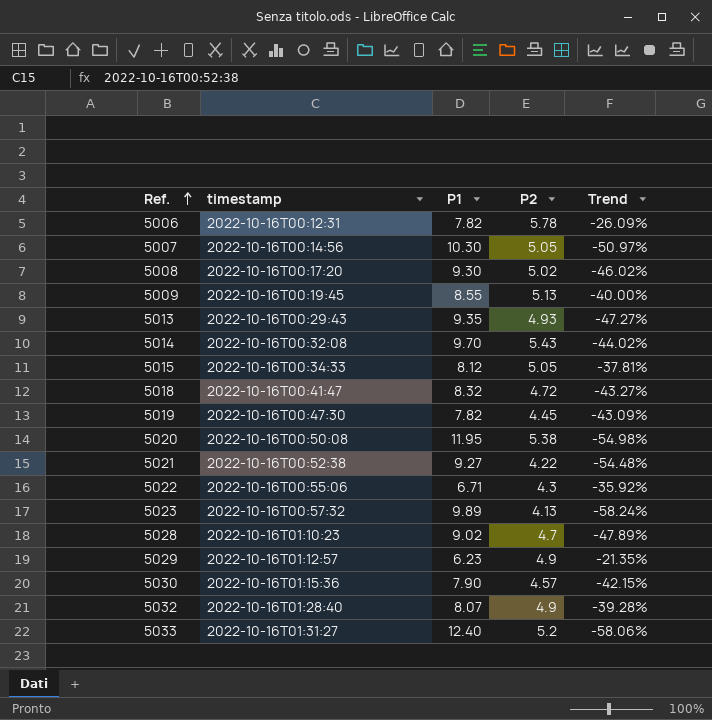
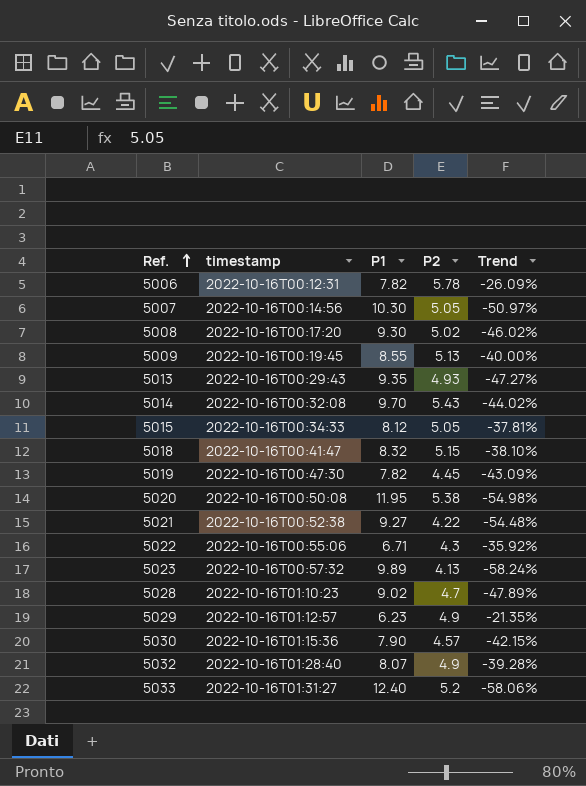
5018 | P2: 4.72 -> 5.15
5018 | Trend: -43.27% -> -38.10%

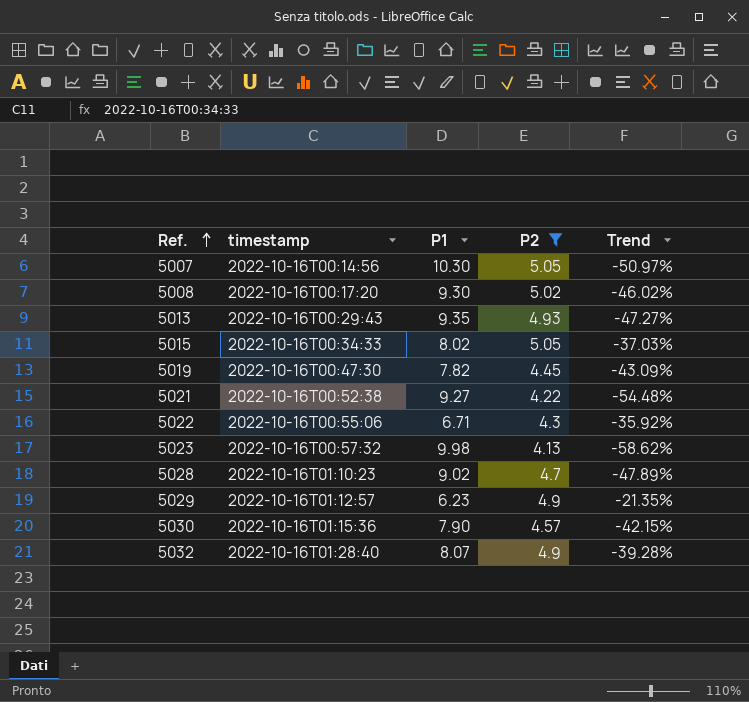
filter: none -> P2 <= 5.05
5015 | P1: 8.12 -> 8.02
5015 | Trend: -37.81% -> -37.03%
5023 | P1: 9.89 -> 9.98
5023 | Trend: -58.24% -> -58.62%

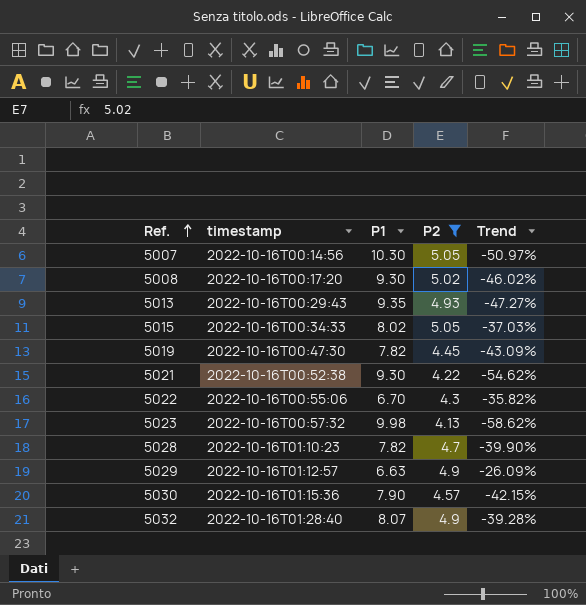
5021 | P1: 9.27 -> 9.30
5021 | Trend: -54.48% -> -54.62%
5022 | P1: 6.71 -> 6.70
5022 | Trend: -35.92% -> -35.82%
5028 | P1: 9.02 -> 7.82
5028 | Trend: -47.89% -> -39.90%
5029 | P1: 6.23 -> 6.63
5029 | Trend: -21.35% -> -26.09%

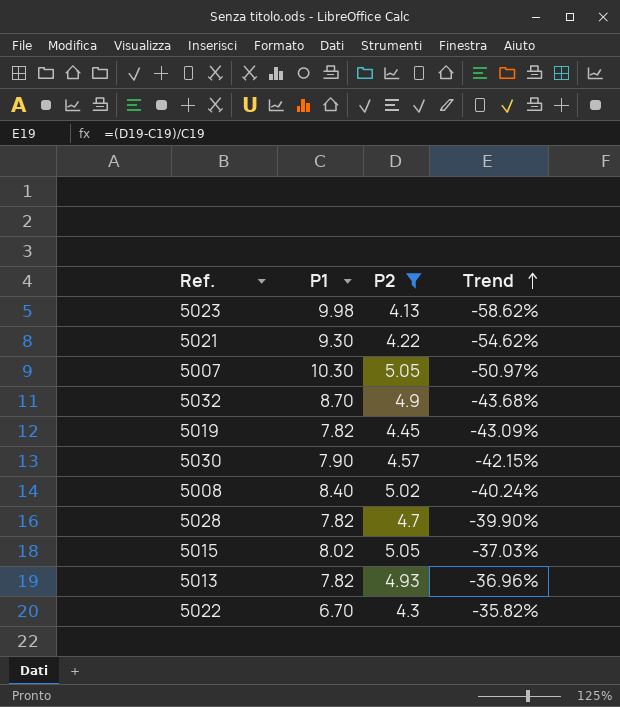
row order: Ref. ascending -> Trend ascending
column timestamp | position: 2 -> none
row 5029: 2022-10-16T01:12:57 | 6.63 | 4.9 | -26.09% -> none
5032 | P1: 8.07 -> 8.70
5032 | Trend: -39.28% -> -43.68%
5008 | P1: 9.30 -> 8.40
5008 | Trend: -46.02% -> -40.24%
5013 | P1: 9.35 -> 7.82
5013 | Trend: -47.27% -> -36.96%

